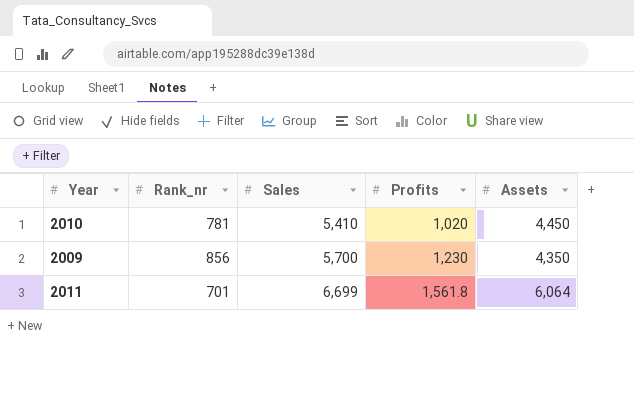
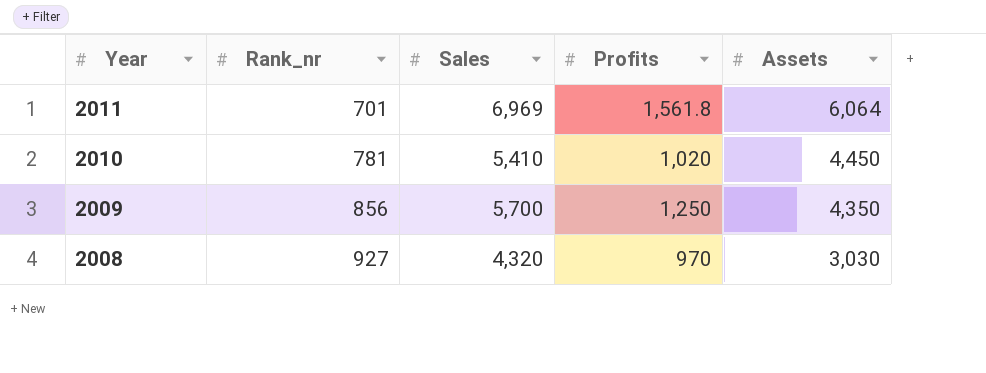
row order: Sales ascending -> Year descending
2011 | Sales: 6,699 -> 6,969
2009 | Profits: 1,230 -> 1,250
row 2008: none -> 927 | 4,320 | 970 | 3,030

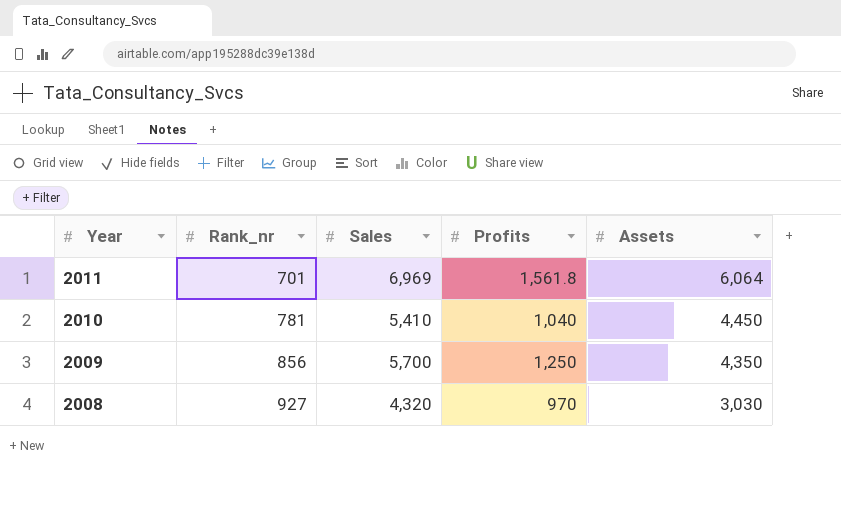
2010 | Profits: 1,020 -> 1,040

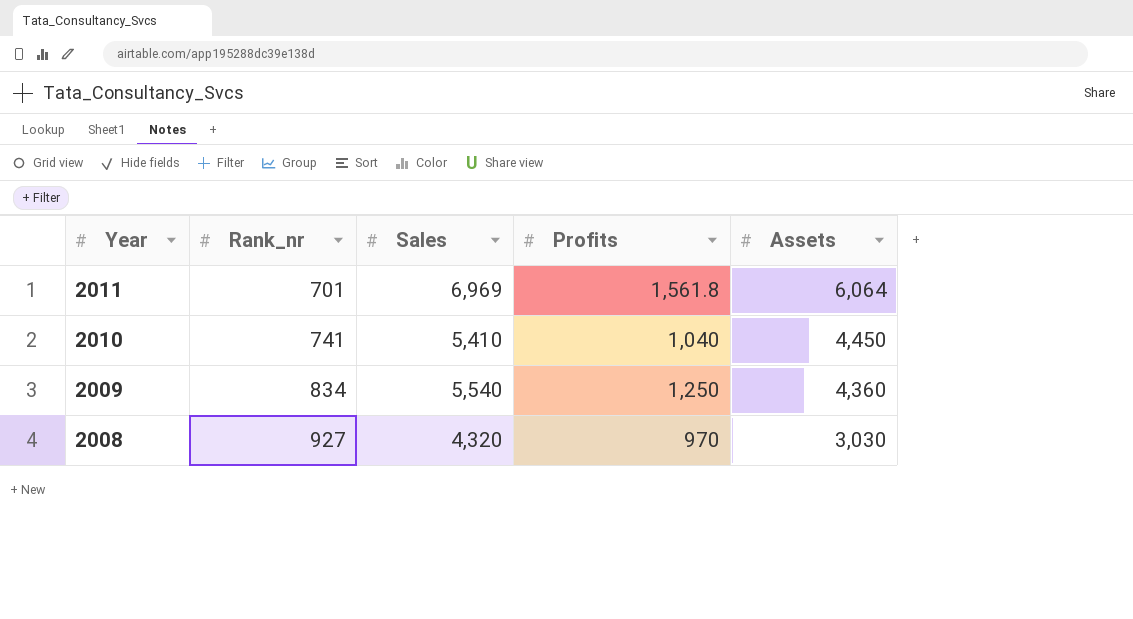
2010 | Rank_nr: 781 -> 741
2009 | Rank_nr: 856 -> 834
2009 | Sales: 5,700 -> 5,540
2009 | Assets: 4,350 -> 4,360

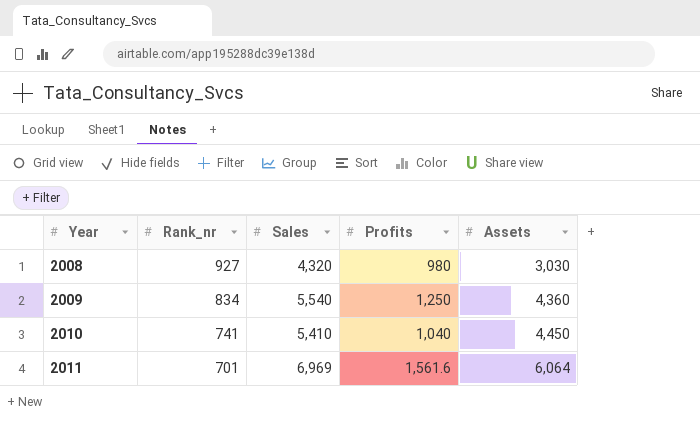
row order: Year descending -> Year ascending
2008 | Profits: 970 -> 980
2011 | Profits: 1,561.8 -> 1,561.6

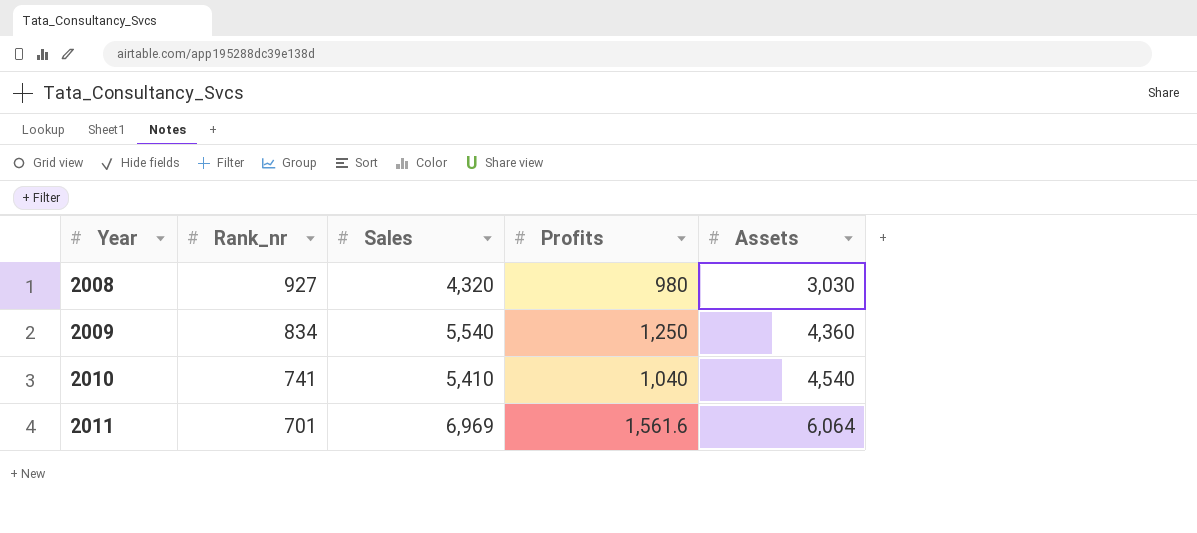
2010 | Assets: 4,450 -> 4,540

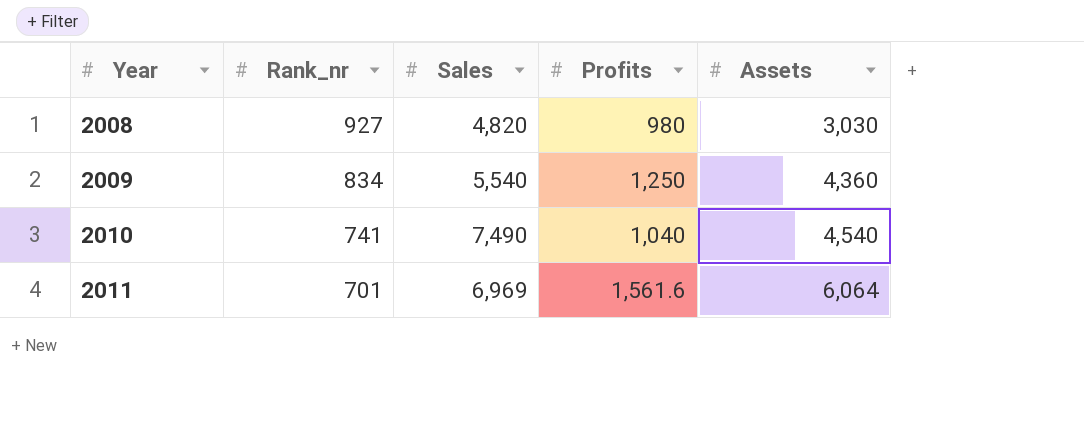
2008 | Sales: 4,320 -> 4,820
2010 | Sales: 5,410 -> 7,490

